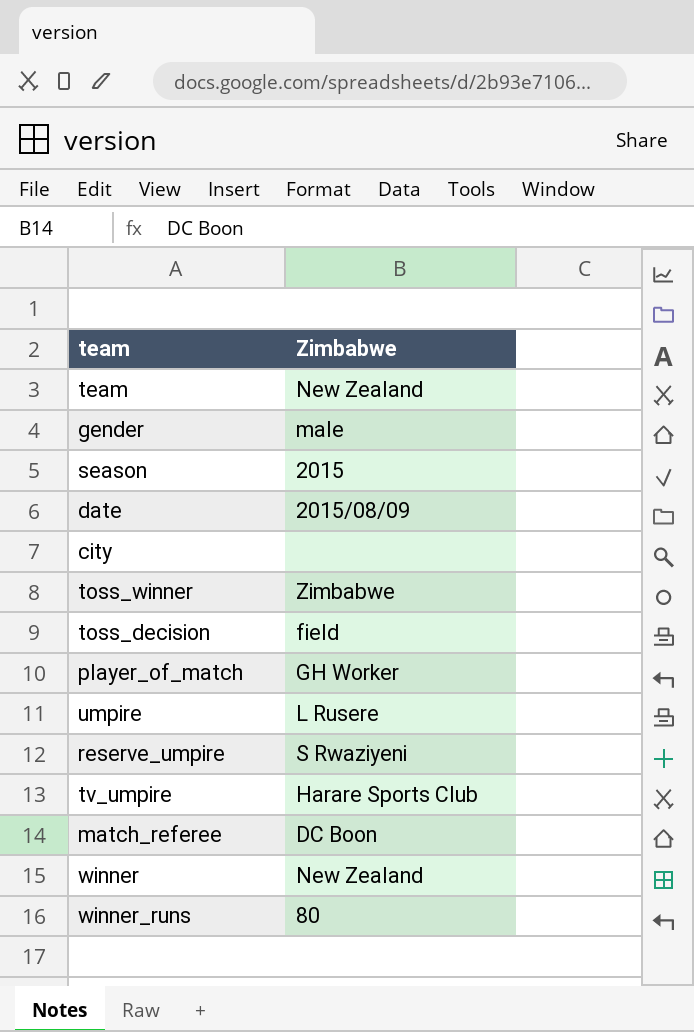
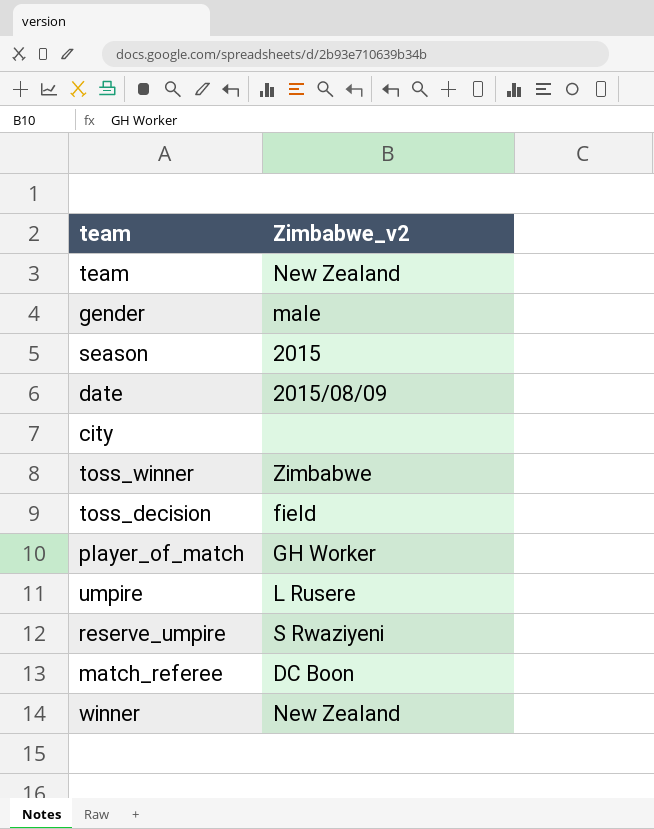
column name: Zimbabwe -> Zimbabwe_v2
row tv_umpire: Harare Sports Club -> none
row winner_runs: 80 -> none

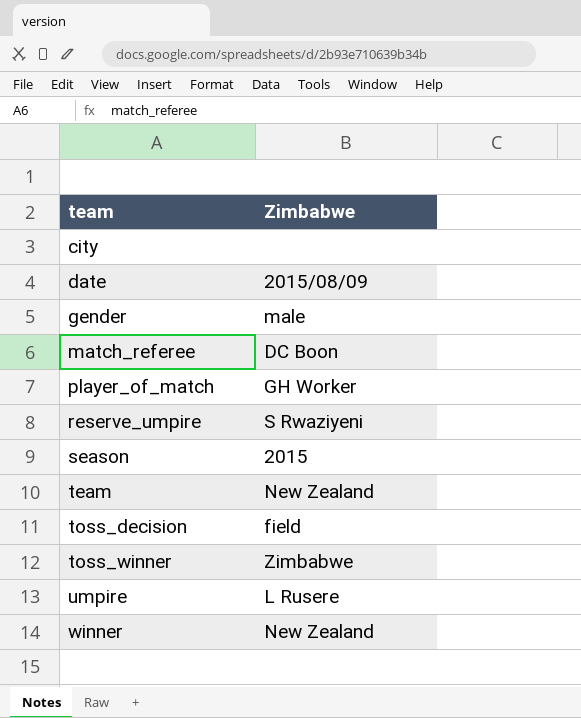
row order: none -> team ascending
column name: Zimbabwe_v2 -> Zimbabwe

